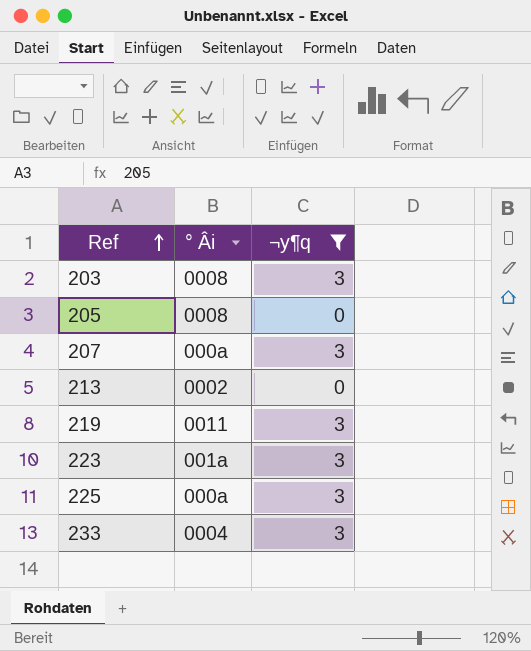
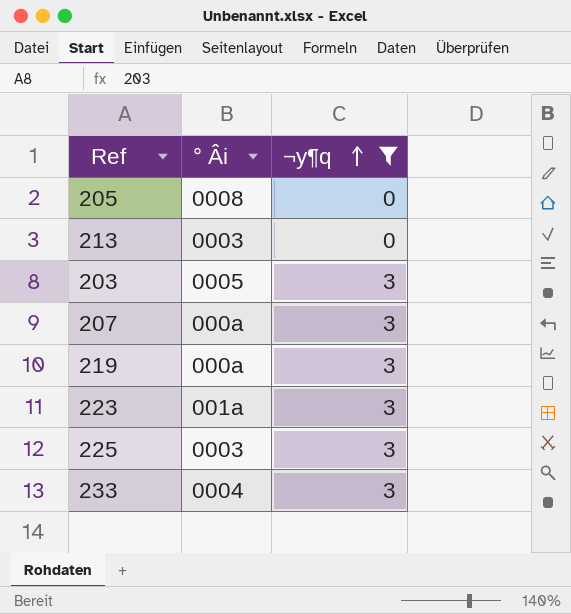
row order: Ref ascending -> ¬y¶q ascending
213 | ° Âi: 0002 -> 0003
203 | ° Âi: 0008 -> 0005
219 | ° Âi: 0011 -> 000a
225 | ° Âi: 000a -> 0003

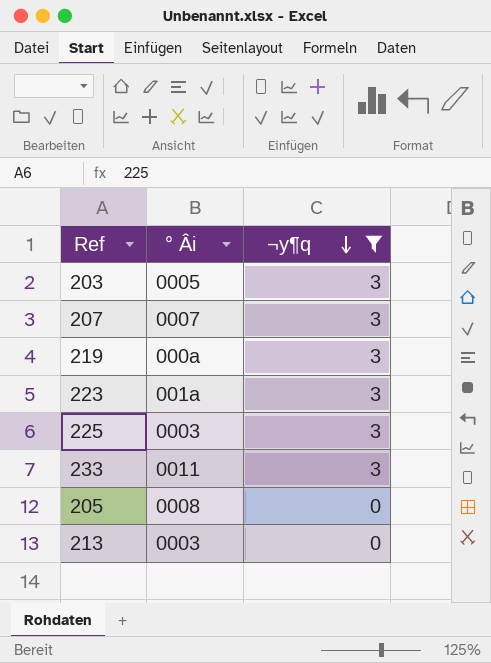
row order: ¬y¶q ascending -> ¬y¶q descending
207 | ° Âi: 000a -> 0007
233 | ° Âi: 0004 -> 0011

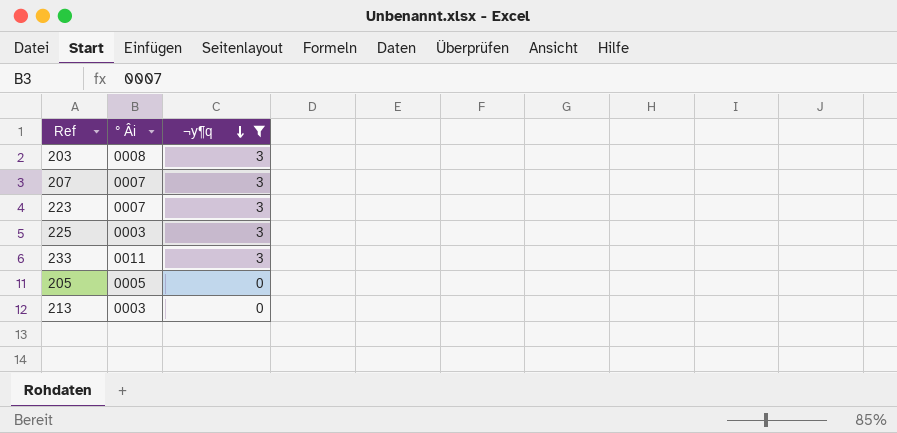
row 219: 000a | 3 -> none
203 | ° Âi: 0005 -> 0008
223 | ° Âi: 001a -> 0007
205 | ° Âi: 0008 -> 0005

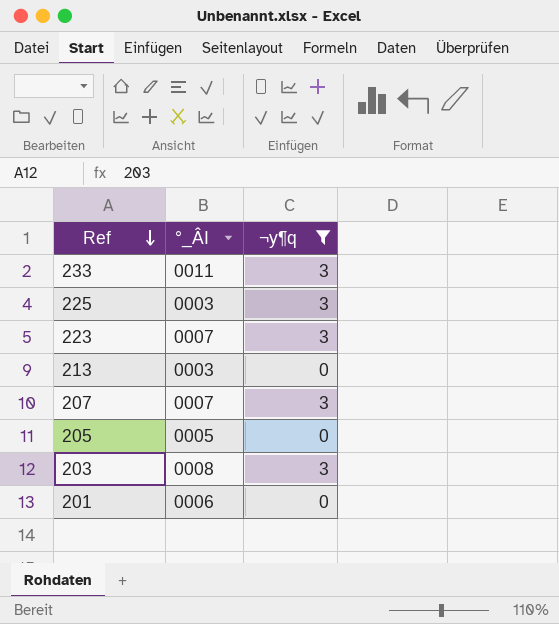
row order: ¬y¶q descending -> Ref descending
column name: ° Âi -> °_ÂI
row 201: none -> 0006 | 0

